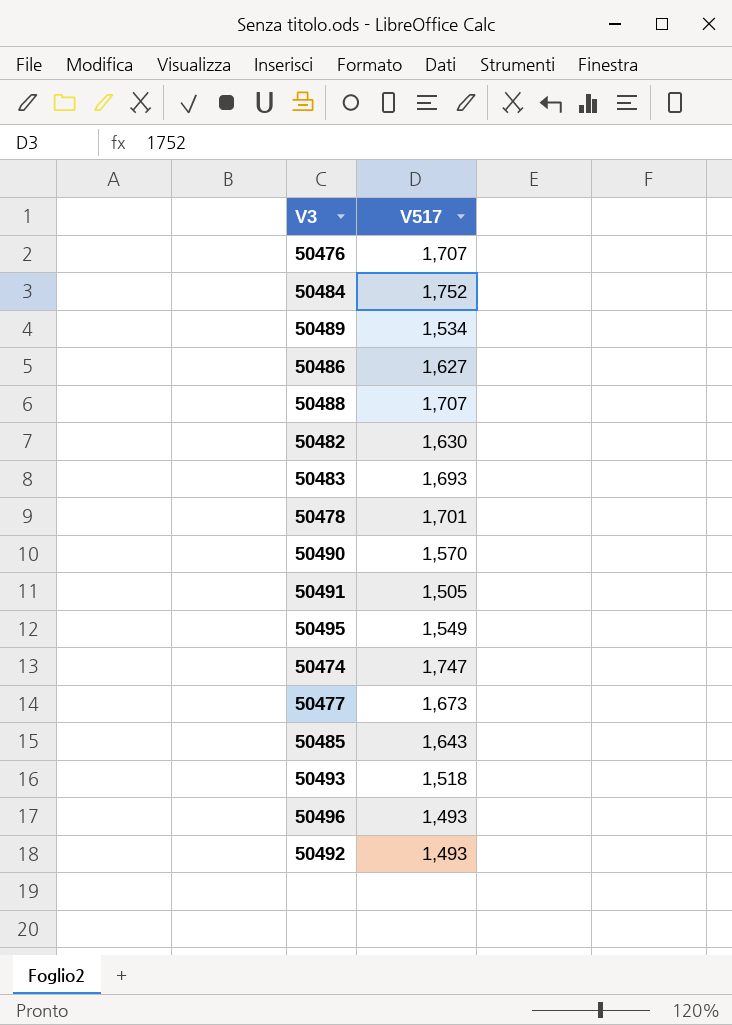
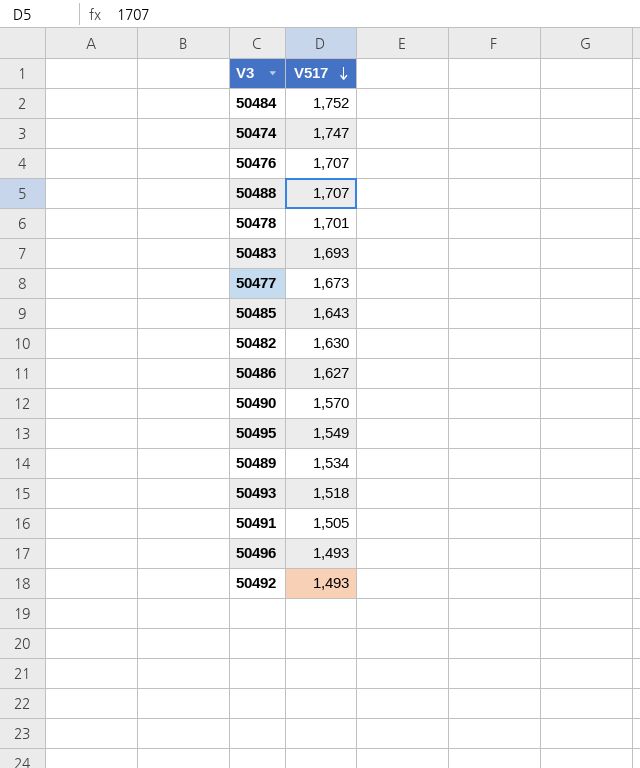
row order: none -> V517 descending

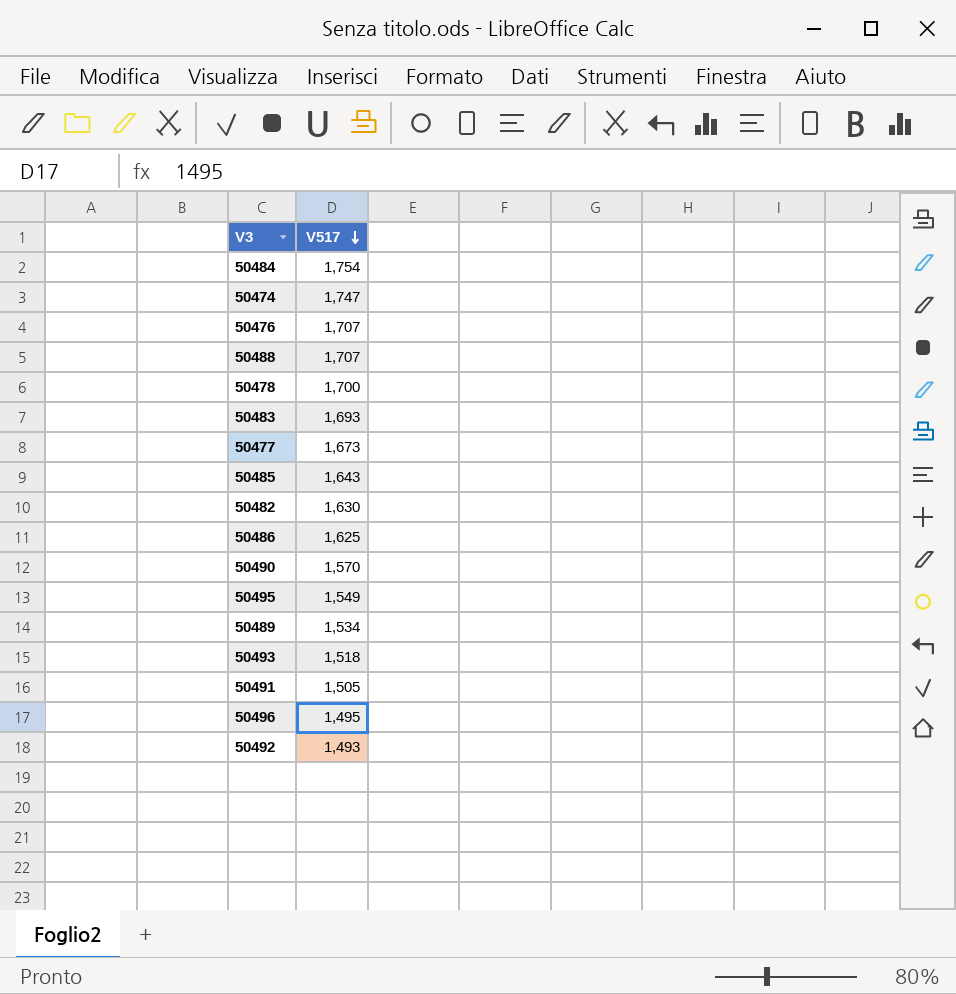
50484 | V517: 1,752 -> 1,754
50478 | V517: 1,701 -> 1,700
50486 | V517: 1,627 -> 1,625
50496 | V517: 1,493 -> 1,495

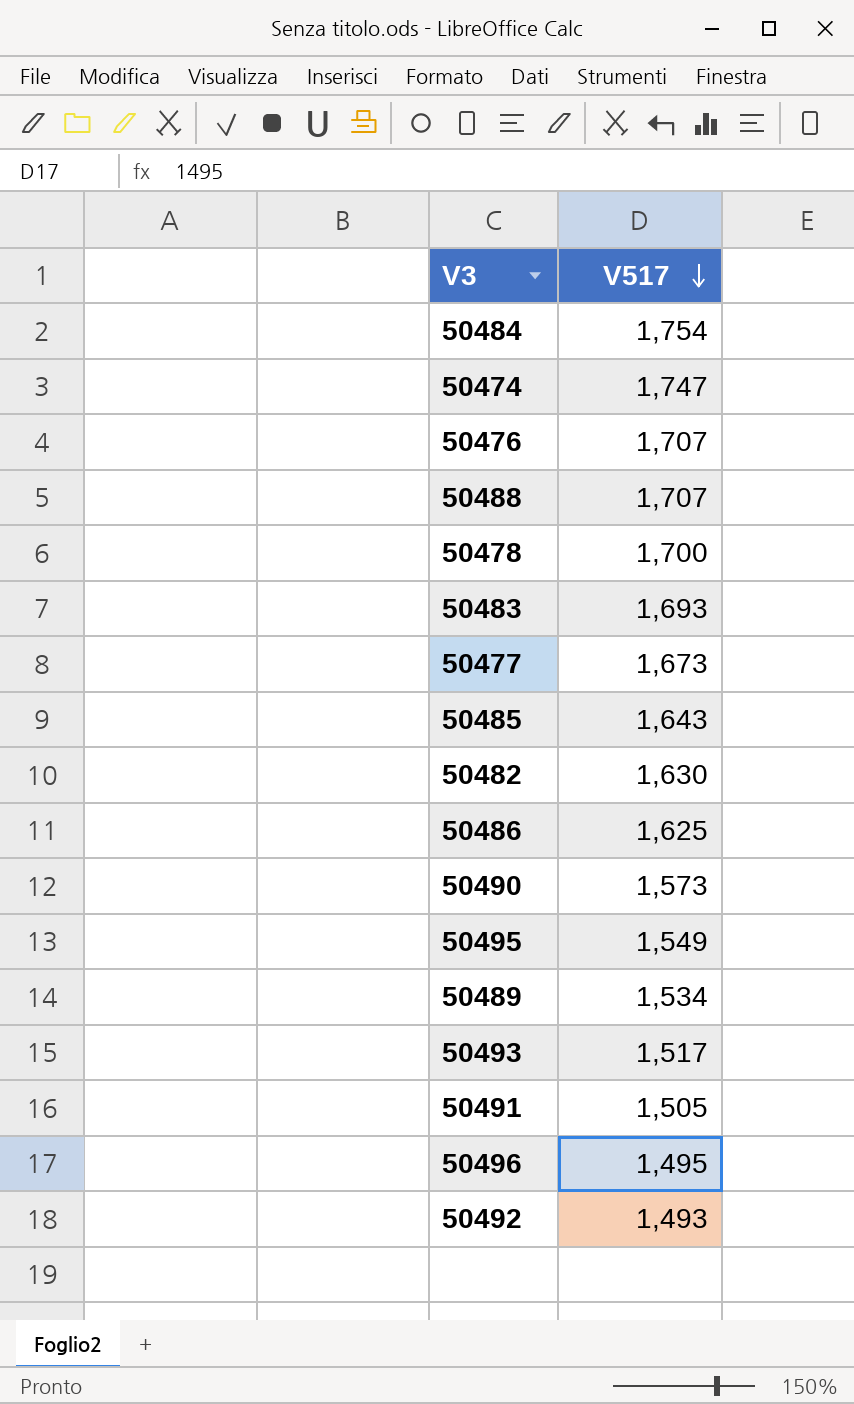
50490 | V517: 1,570 -> 1,573
50493 | V517: 1,518 -> 1,517

